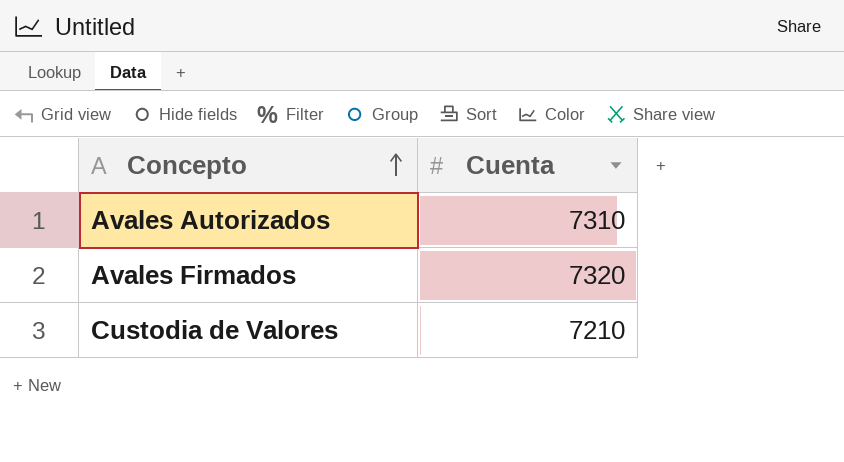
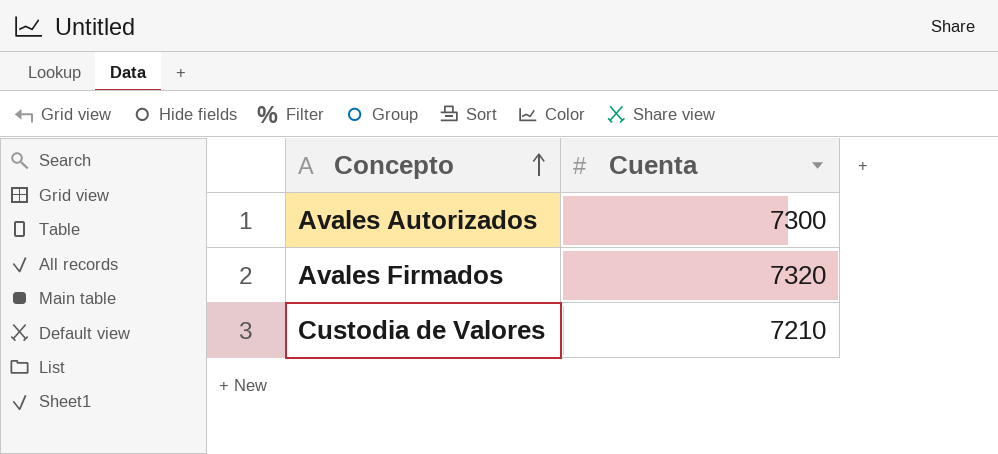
Avales Autorizados | Cuenta: 7310 -> 7300

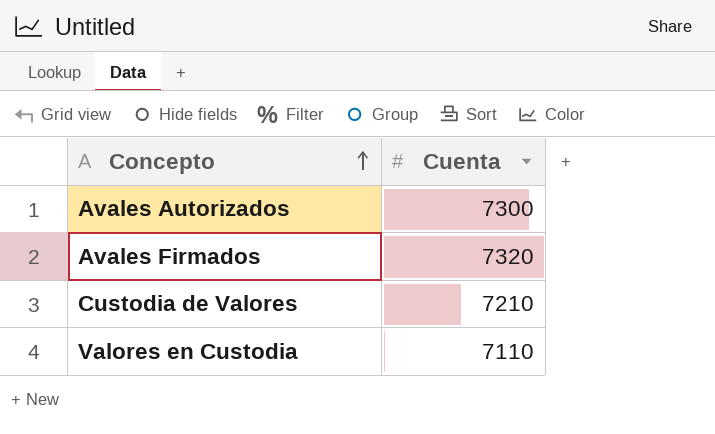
row Valores en Custodia: none -> 7110

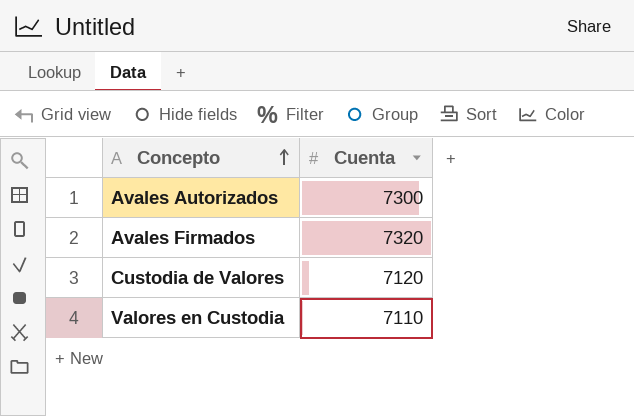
Custodia de Valores | Cuenta: 7210 -> 7120

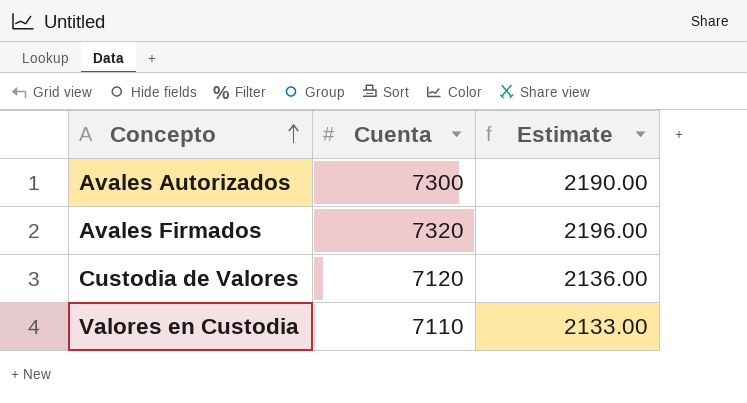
column Estimate | formula: none -> [Cuenta] * 0.3

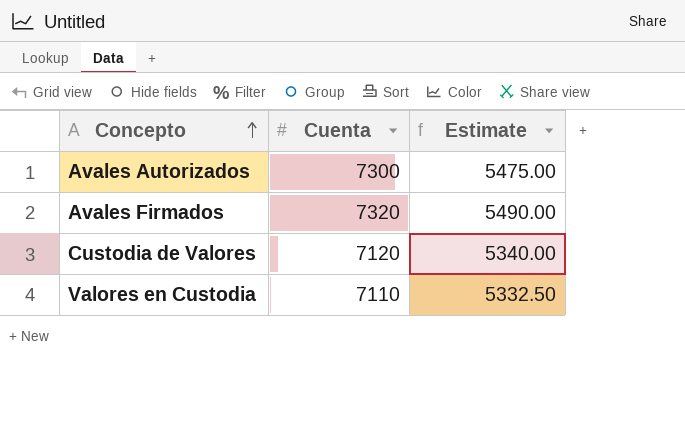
column Estimate | formula: [Cuenta] * 0.3 -> [Cuenta] * 0.75

